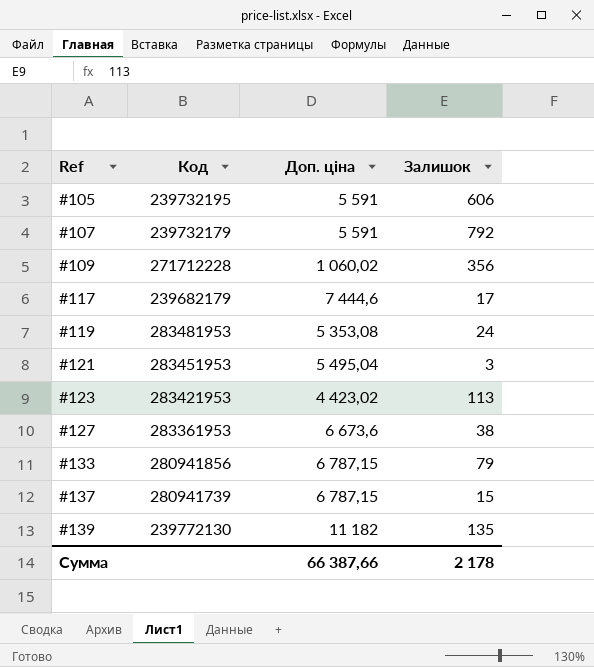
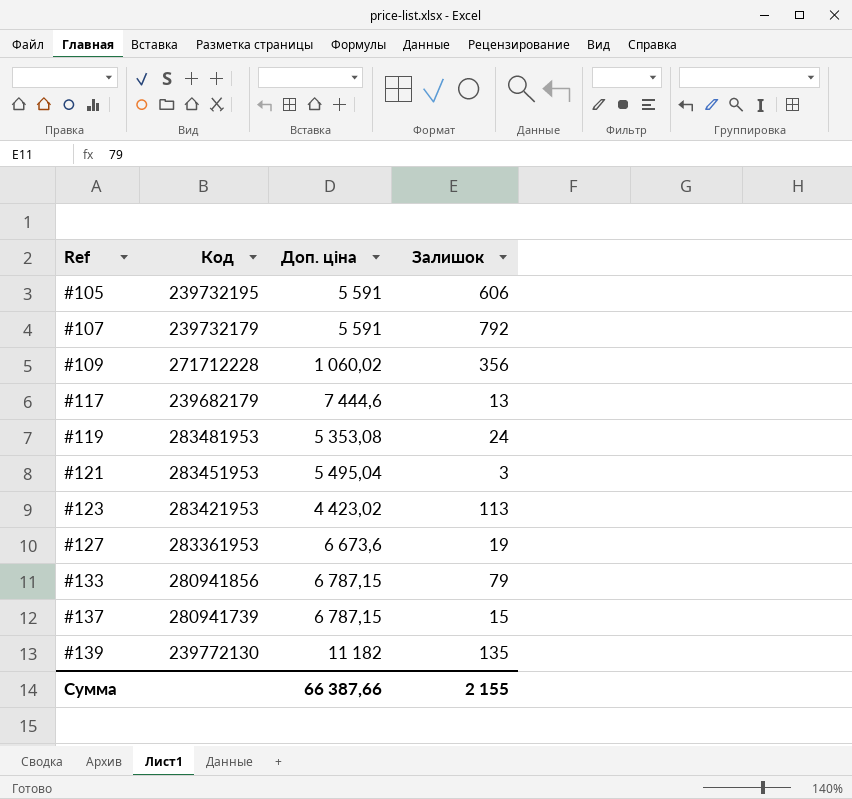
#117 | Залишок: 17 -> 13
#127 | Залишок: 38 -> 19
Сумма | Залишок: 2 178 -> 2 155

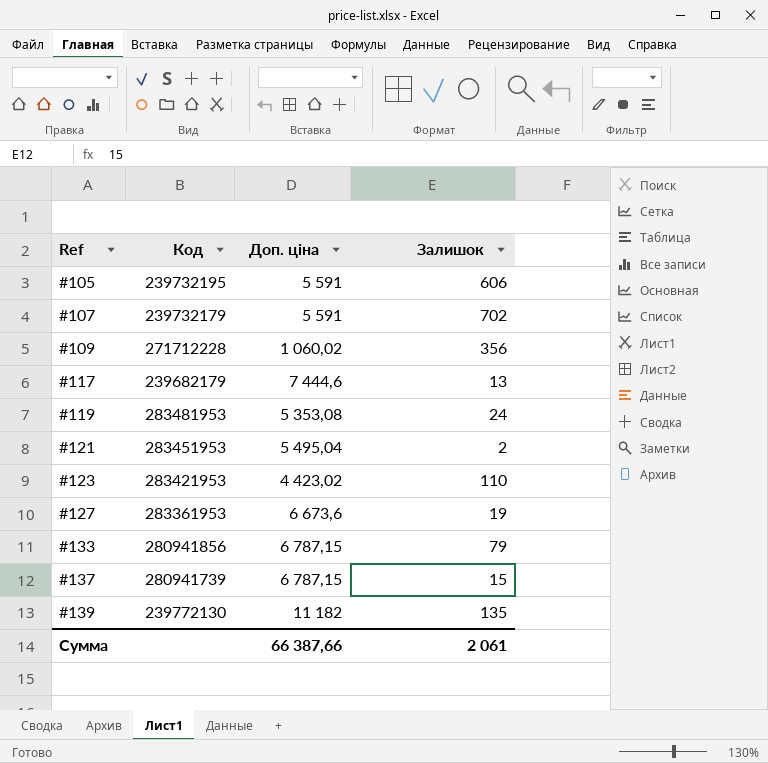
#107 | Залишок: 792 -> 702
#121 | Залишок: 3 -> 2
#123 | Залишок: 113 -> 110
Сумма | Залишок: 2 155 -> 2 061

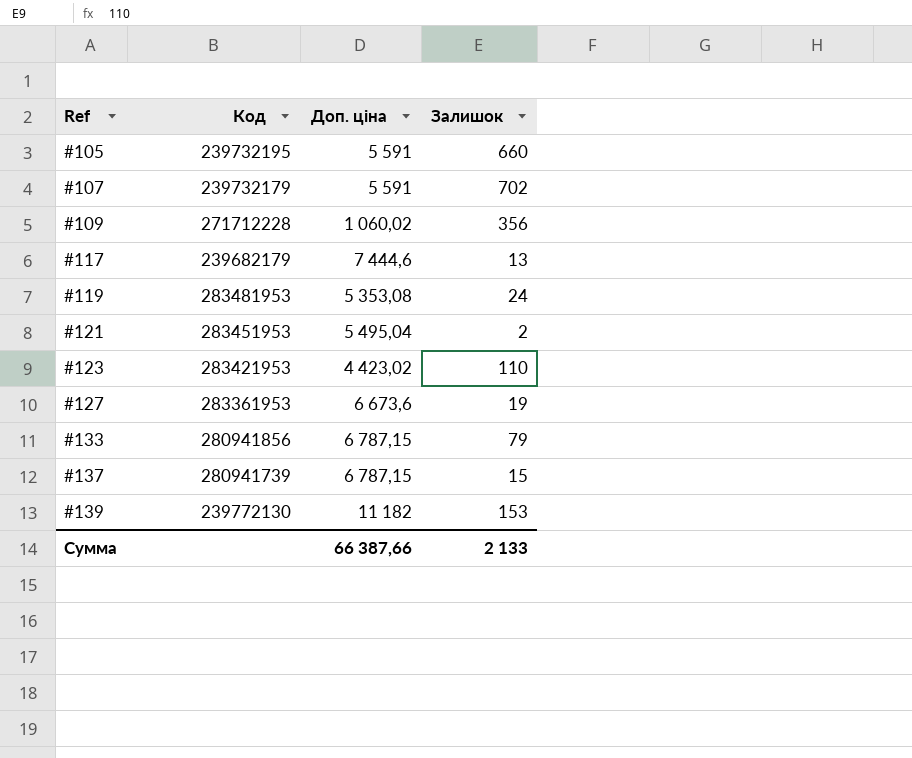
#105 | Залишок: 606 -> 660
#139 | Залишок: 135 -> 153
Сумма | Залишок: 2 061 -> 2 133

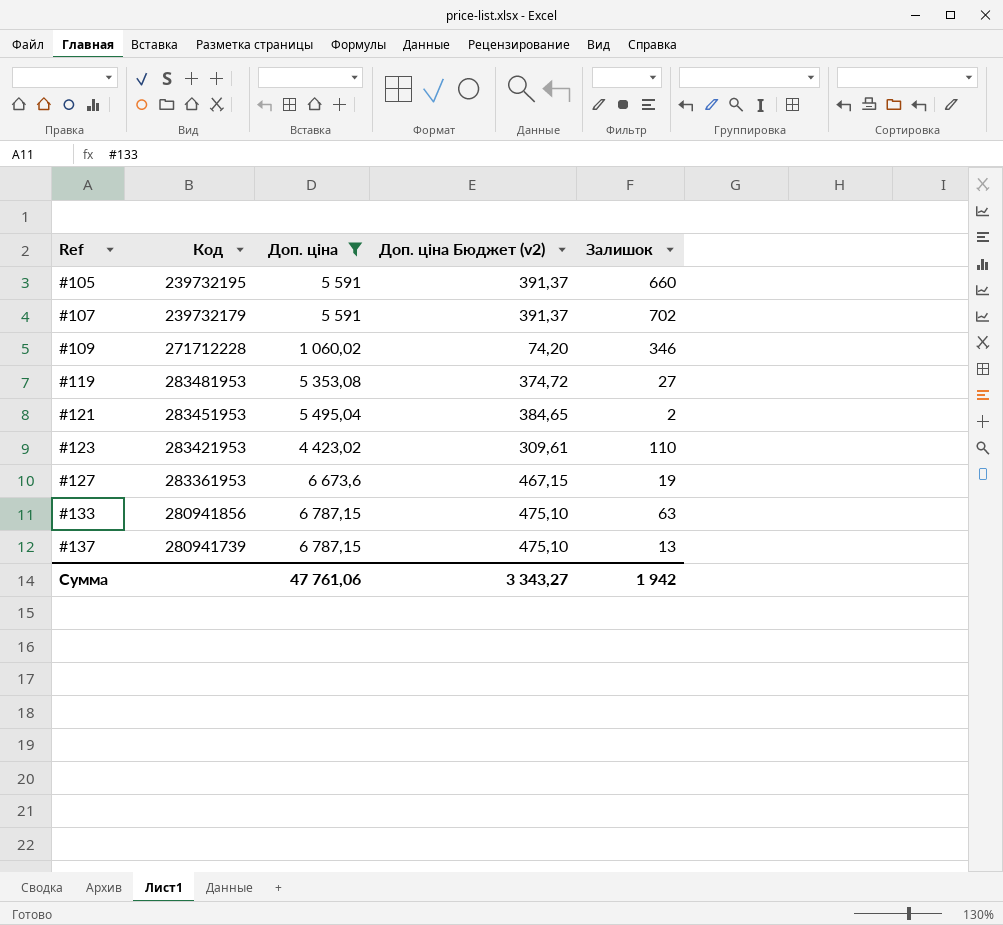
filter: none -> Доп. ціна <= 6 787,15
column Доп. ціна Бюджет (v2) | formula: none -> [Доп. ціна] * 0,07
#109 | Залишок: 356 -> 346
#119 | Залишок: 24 -> 27
#133 | Залишок: 79 -> 63
#137 | Залишок: 15 -> 13
Сумма | Доп. ціна: 66 387,66 -> 47 761,06
Сумма | Залишок: 2 133 -> 1 942

